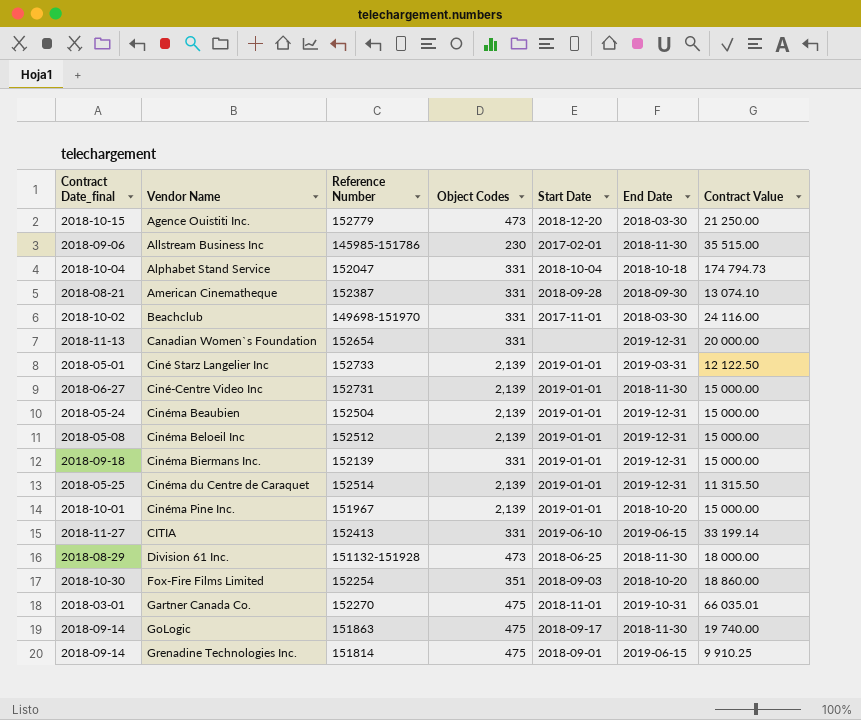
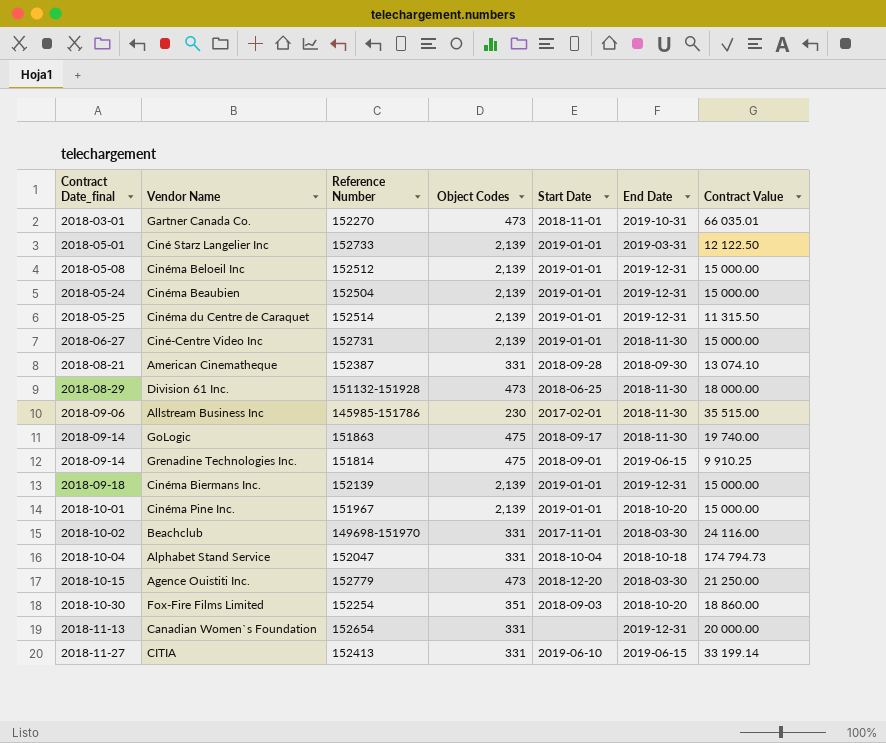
row order: Vendor Name ascending -> Contract Date_final ascending
Gartner Canada Co. | Object Codes: 475 -> 473
Cinéma Biermans Inc. | Object Codes: 331 -> 2,139

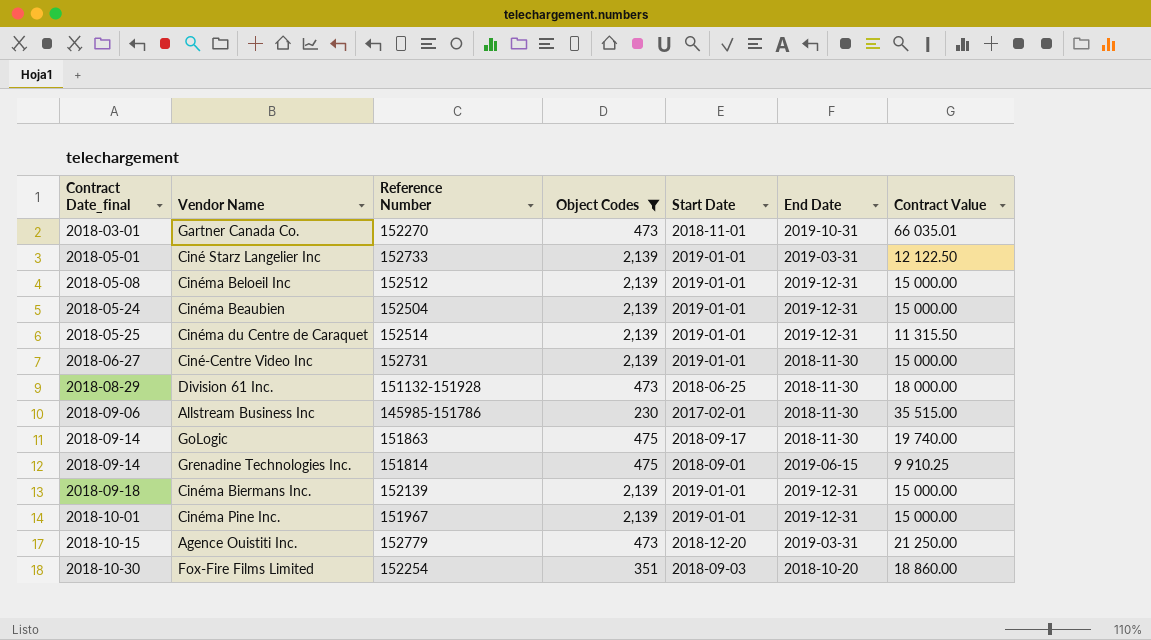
filter: none -> Object Codes != 331
Cinéma Pine Inc. | End Date: 2018-10-20 -> 2019-12-31
Agence Ouistiti Inc. | End Date: 2018-03-30 -> 2019-03-31

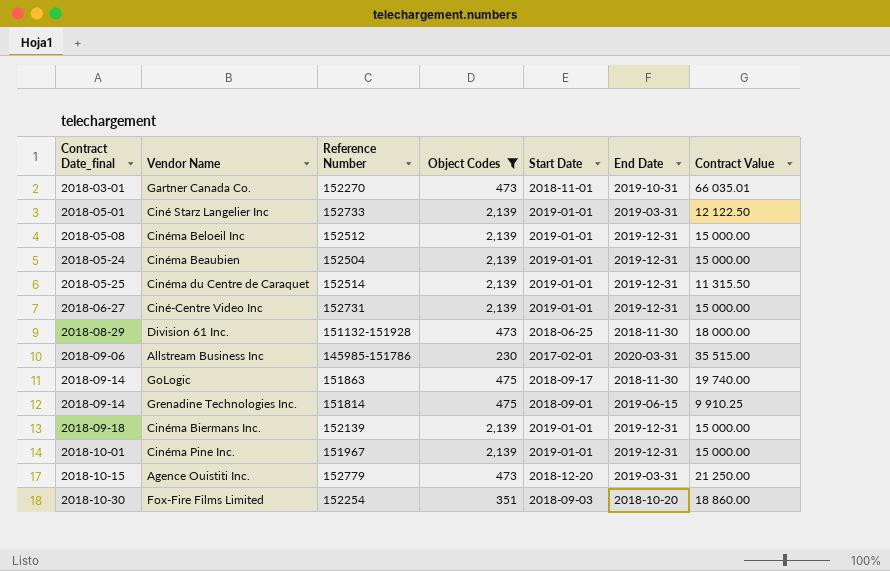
Ciné-Centre Video Inc | End Date: 2018-11-30 -> 2019-12-31
Allstream Business Inc | End Date: 2018-11-30 -> 2020-03-31

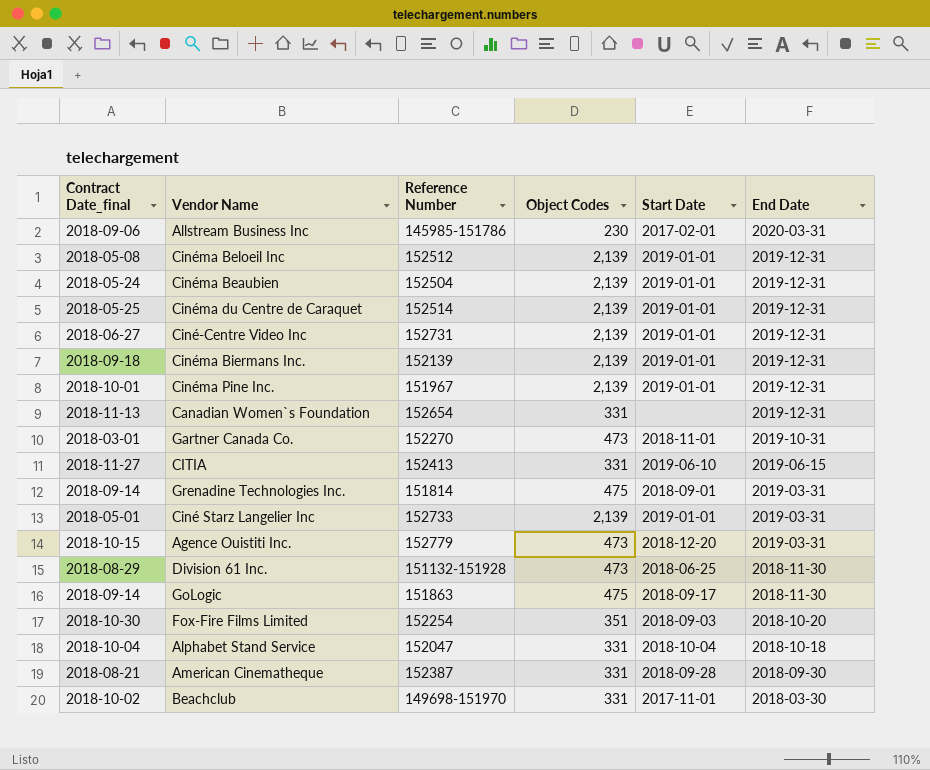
filter: Object Codes != 331 -> none
row order: Contract Date_final ascending -> End Date descending
column Contract Value | position: 7 -> none
Grenadine Technologies Inc. | End Date: 2019-06-15 -> 2019-03-31

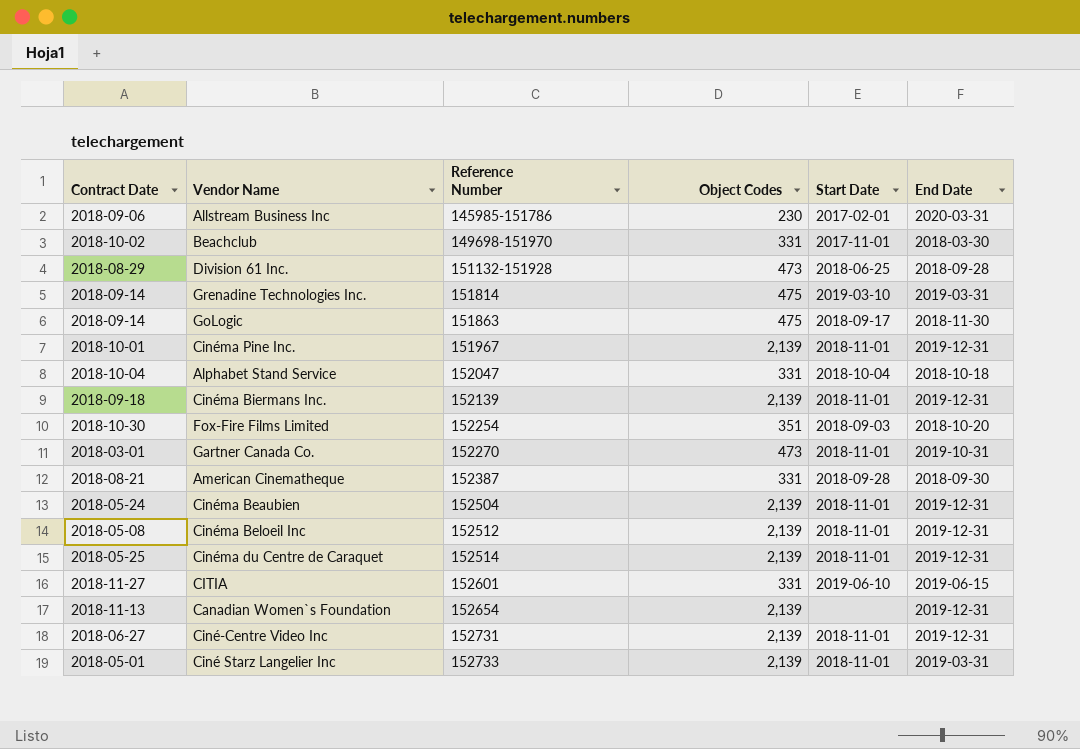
row order: End Date descending -> Reference Number ascending
column name: Contract Date_final -> Contract Date
row Agence Ouistiti Inc.: 2018-10-15 | 152779 | 473 | 2018-12-20 | 2019-03-31 -> none
Division 61 Inc. | End Date: 2018-11-30 -> 2018-09-28
Grenadine Technologies Inc. | Start Date: 2018-09-01 -> 2019-03-10
Cinéma Pine Inc. | Start Date: 2019-01-01 -> 2018-11-01
Cinéma Biermans Inc. | Start Date: 2019-01-01 -> 2018-11-01
Cinéma Beaubien | Start Date: 2019-01-01 -> 2018-11-01
Cinéma Beloeil Inc | Start Date: 2019-01-01 -> 2018-11-01
Cinéma du Centre de Caraquet | Start Date: 2019-01-01 -> 2018-11-01
CITIA | Reference Number: 152413 -> 152601
Canadian Women`s Foundation | Object Codes: 331 -> 2,139
Ciné-Centre Video Inc | Start Date: 2019-01-01 -> 2018-11-01
Ciné Starz Langelier Inc | Start Date: 2019-01-01 -> 2018-11-01

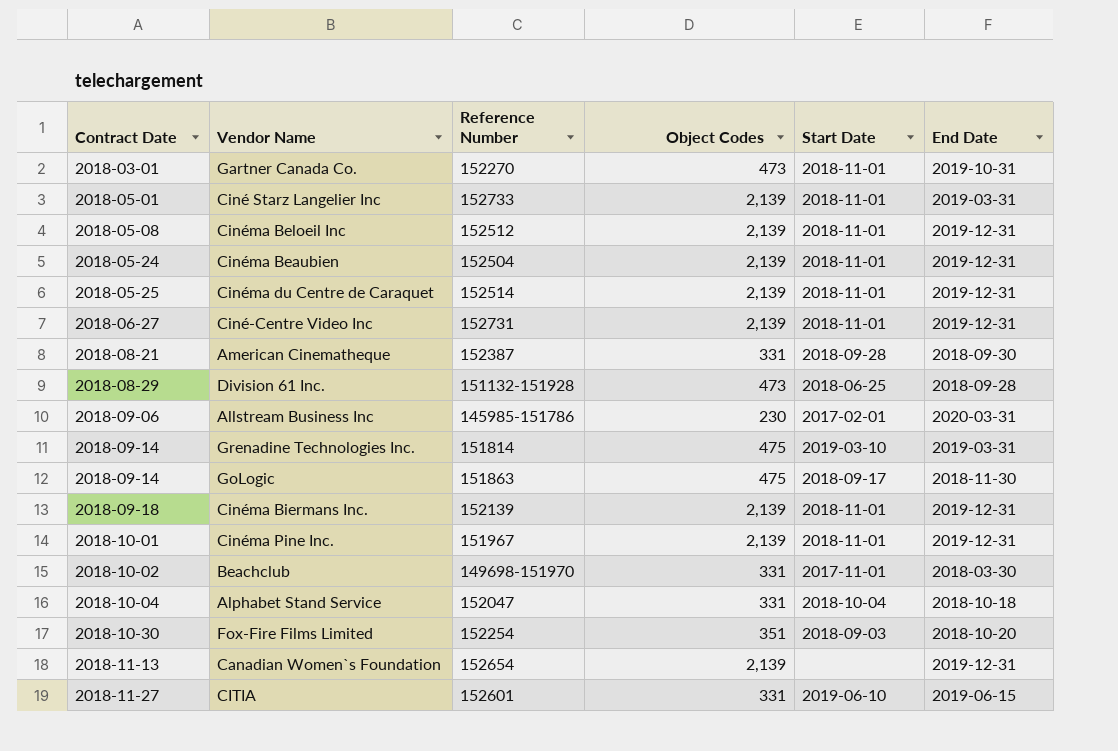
row order: Reference Number ascending -> Contract Date ascending

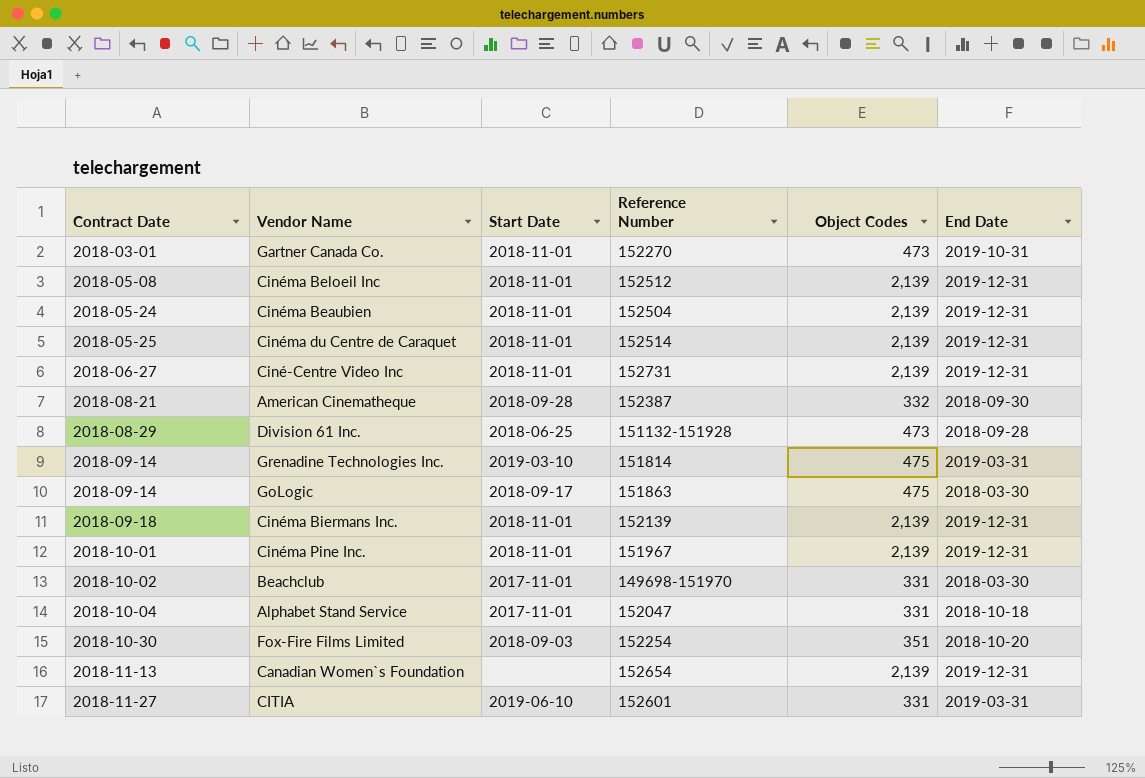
column Start Date | position: 5 -> 3
row Ciné Starz Langelier Inc: 2018-05-01 | 152733 | 2,139 | 2018-11-01 | 2019-03-31 -> none
row Allstream Business Inc: 2018-09-06 | 145985-151786 | 230 | 2017-02-01 | 2020-03-31 -> none
American Cinematheque | Object Codes: 331 -> 332
GoLogic | End Date: 2018-11-30 -> 2018-03-30
Alphabet Stand Service | Start Date: 2018-10-04 -> 2017-11-01
CITIA | End Date: 2019-06-15 -> 2019-03-31

